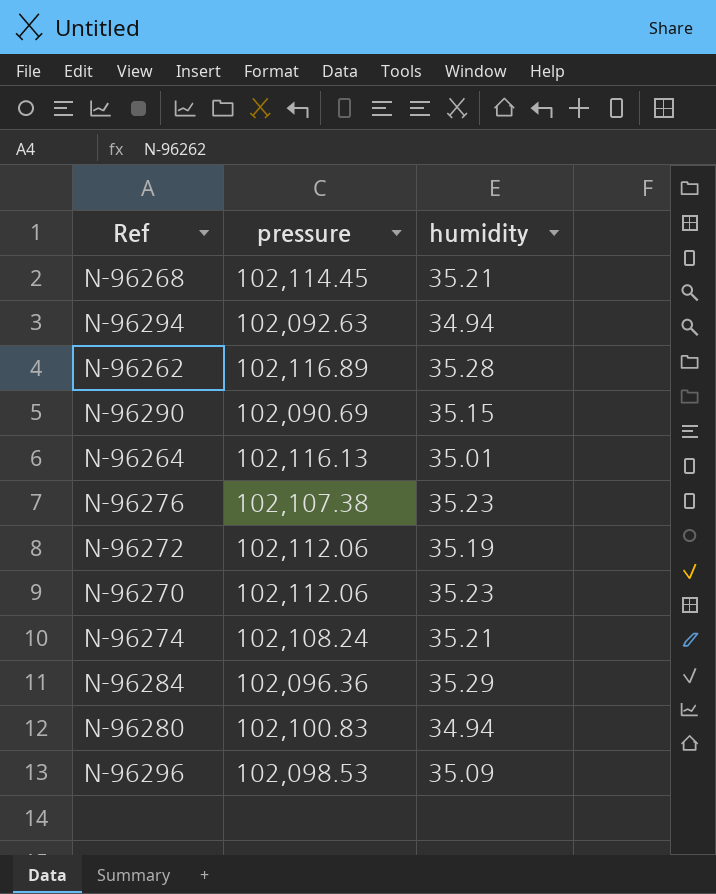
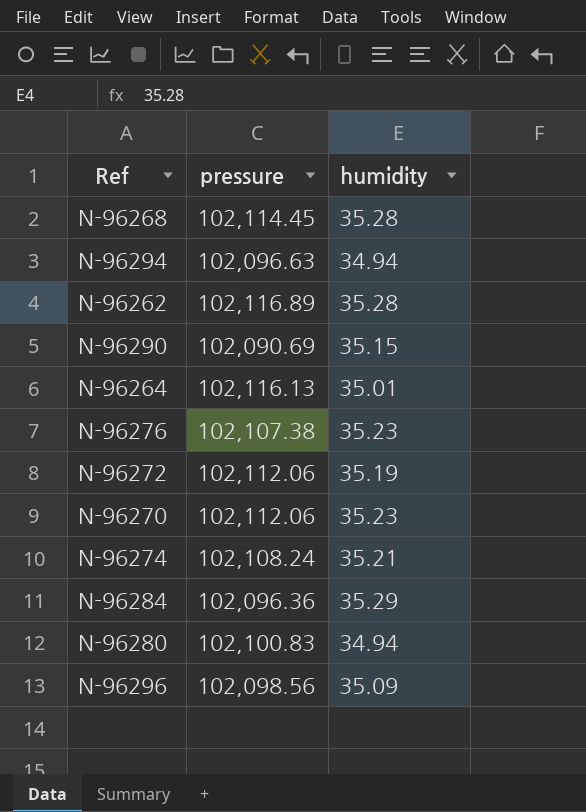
N-96268 | humidity: 35.21 -> 35.28
N-96294 | pressure: 102,092.63 -> 102,096.63
N-96296 | pressure: 102,098.53 -> 102,098.56

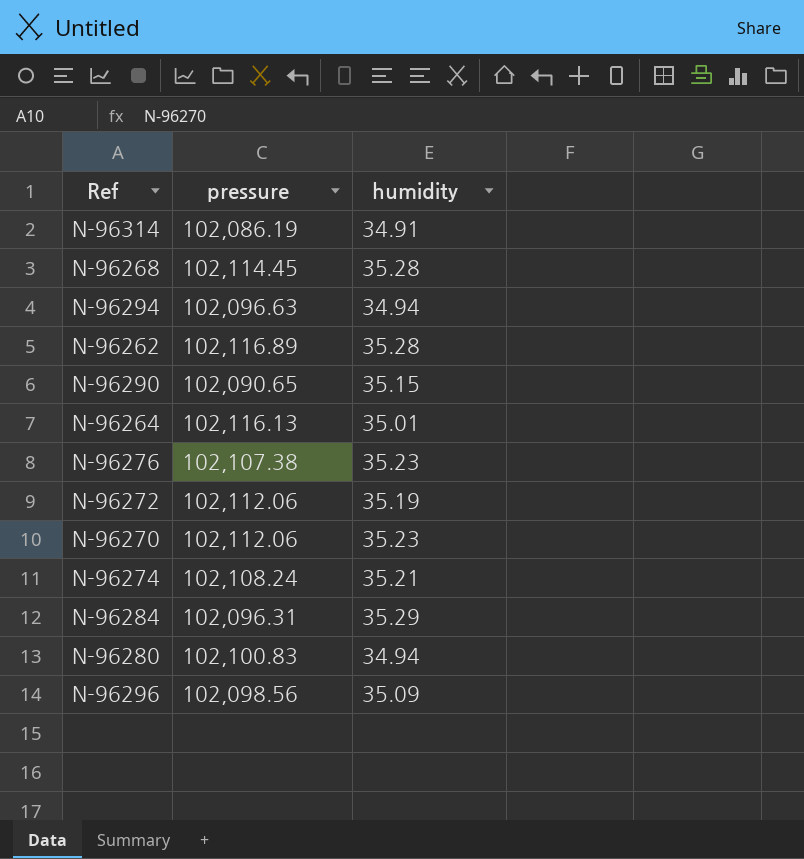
row N-96314: none -> 102,086.19 | 34.91
N-96290 | pressure: 102,090.69 -> 102,090.65
N-96284 | pressure: 102,096.36 -> 102,096.31

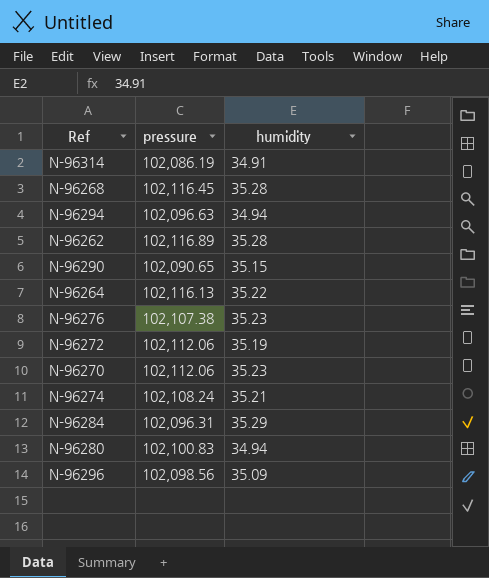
N-96268 | pressure: 102,114.45 -> 102,116.45
N-96264 | humidity: 35.01 -> 35.22

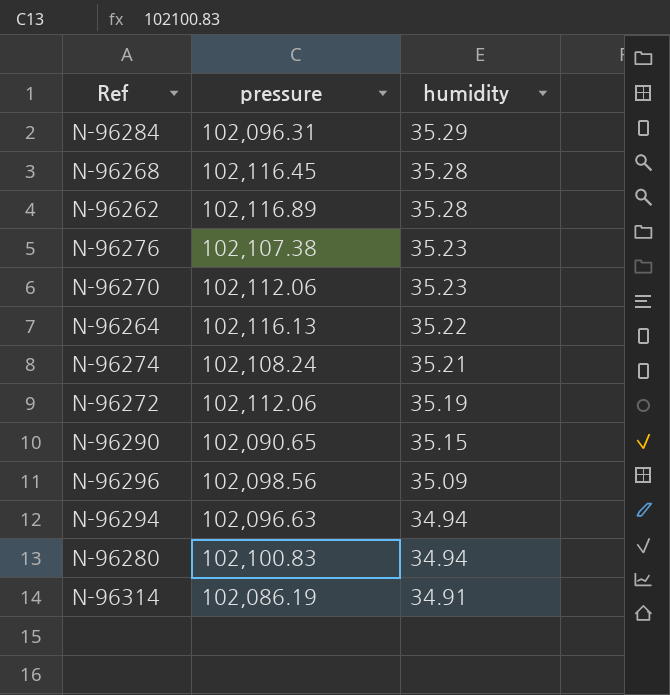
row order: none -> humidity descending

